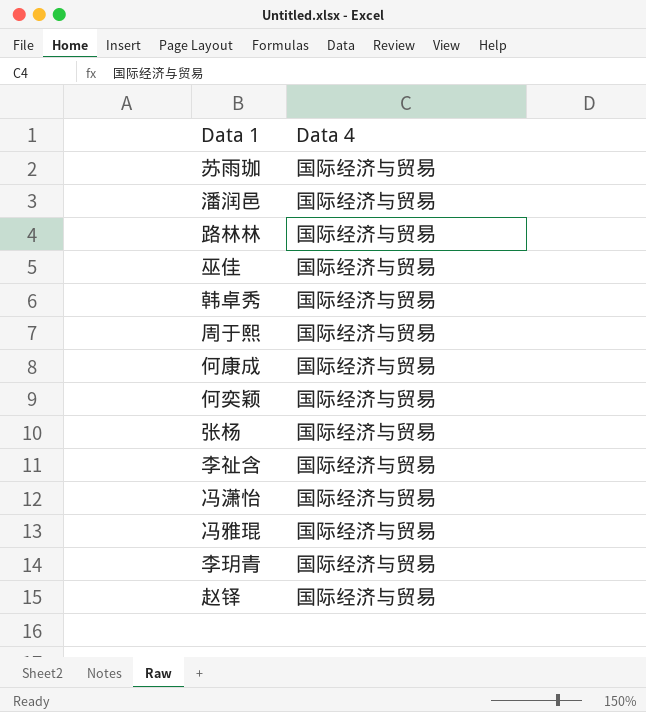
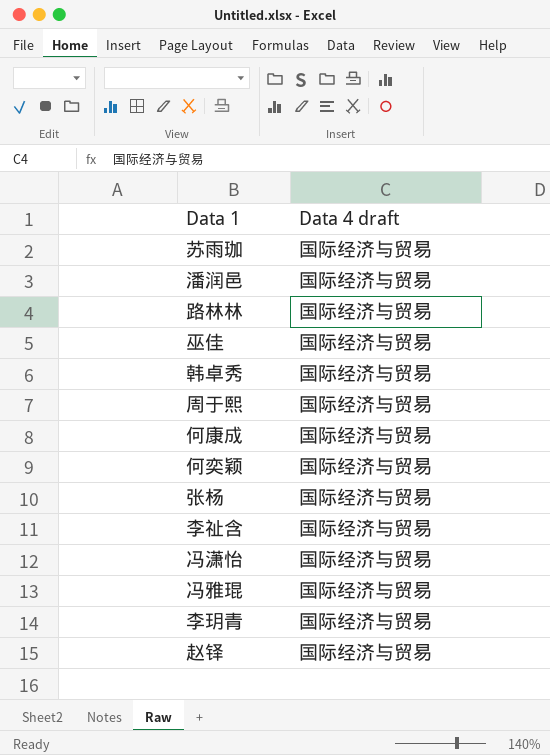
column name: Data 4 -> Data 4 draft

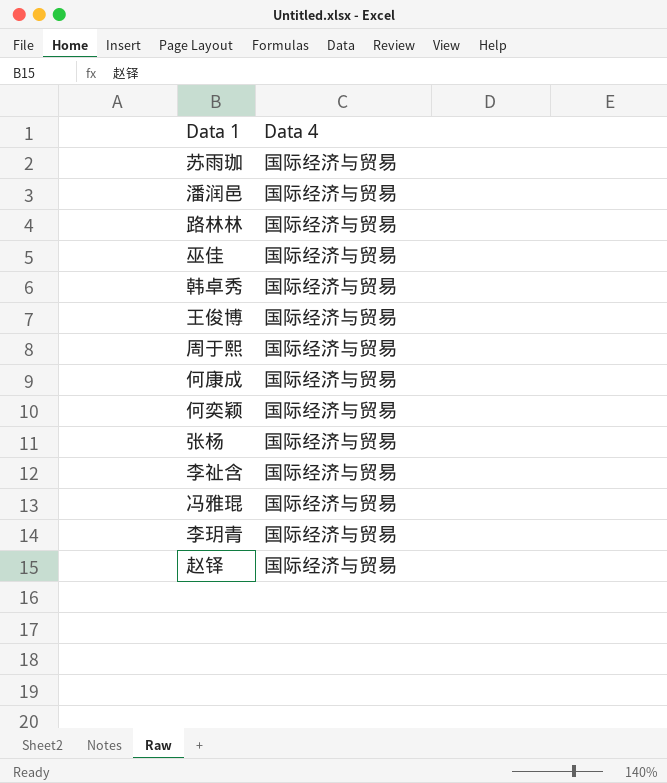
column name: Data 4 draft -> Data 4
row 冯潇怡: 国际经济与贸易 -> none
row 王俊博: none -> 国际经济与贸易

